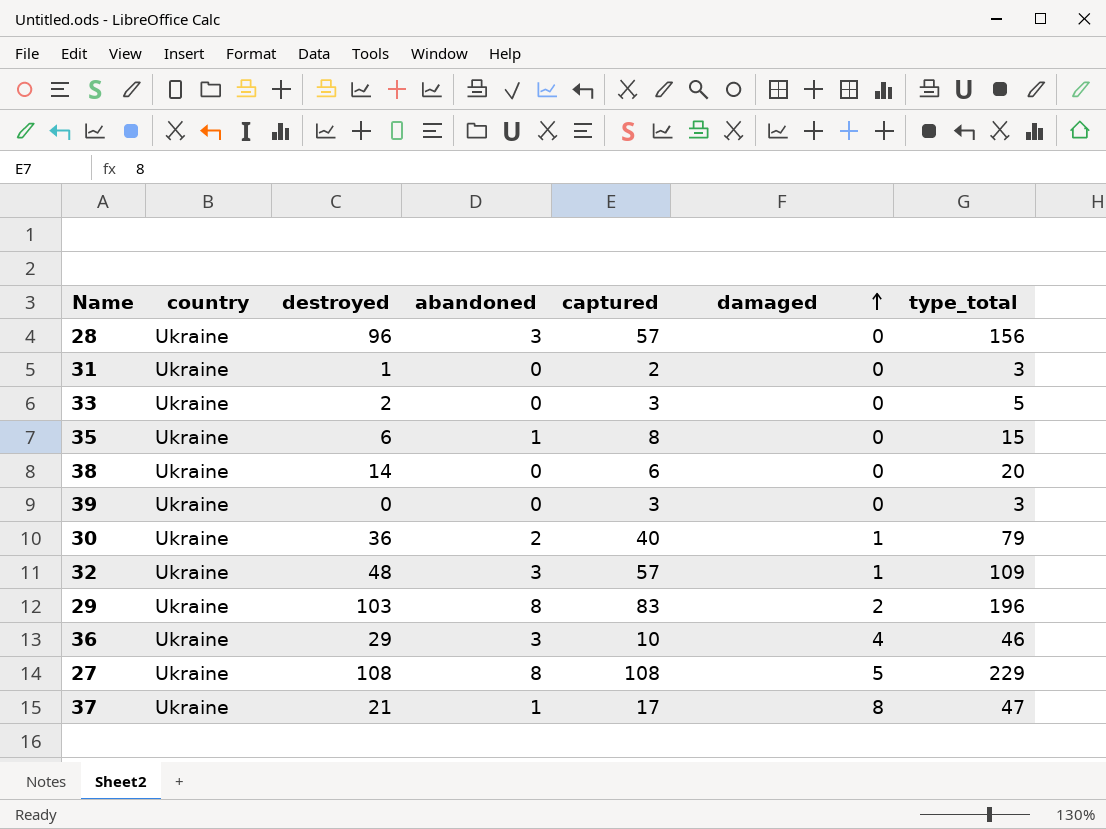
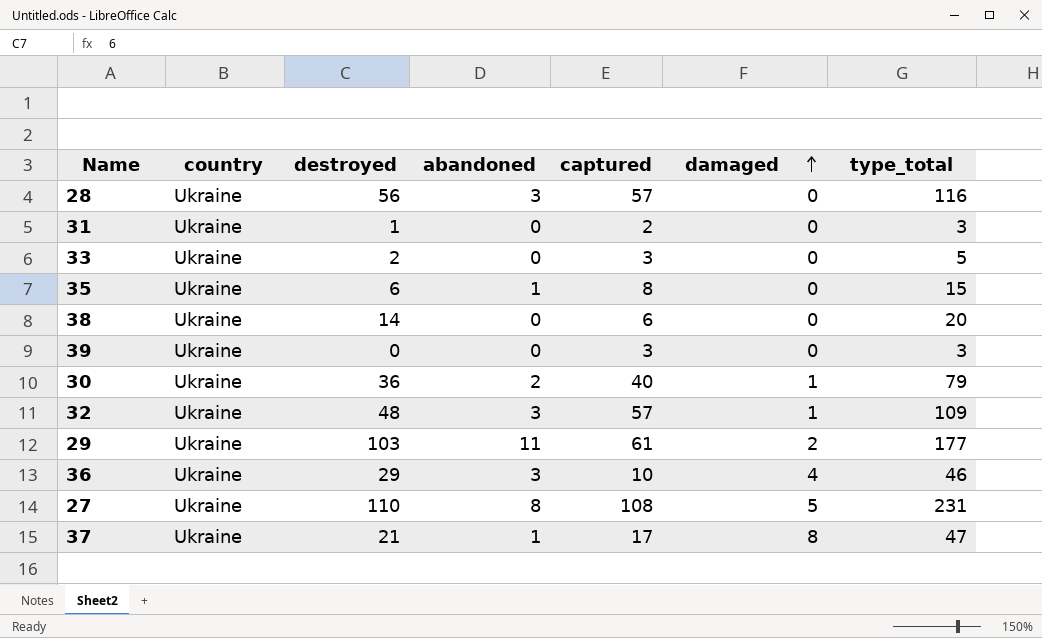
28 | destroyed: 96 -> 56
28 | type_total: 156 -> 116
29 | abandoned: 8 -> 11
29 | captured: 83 -> 61
29 | type_total: 196 -> 177
27 | destroyed: 108 -> 110
27 | type_total: 229 -> 231

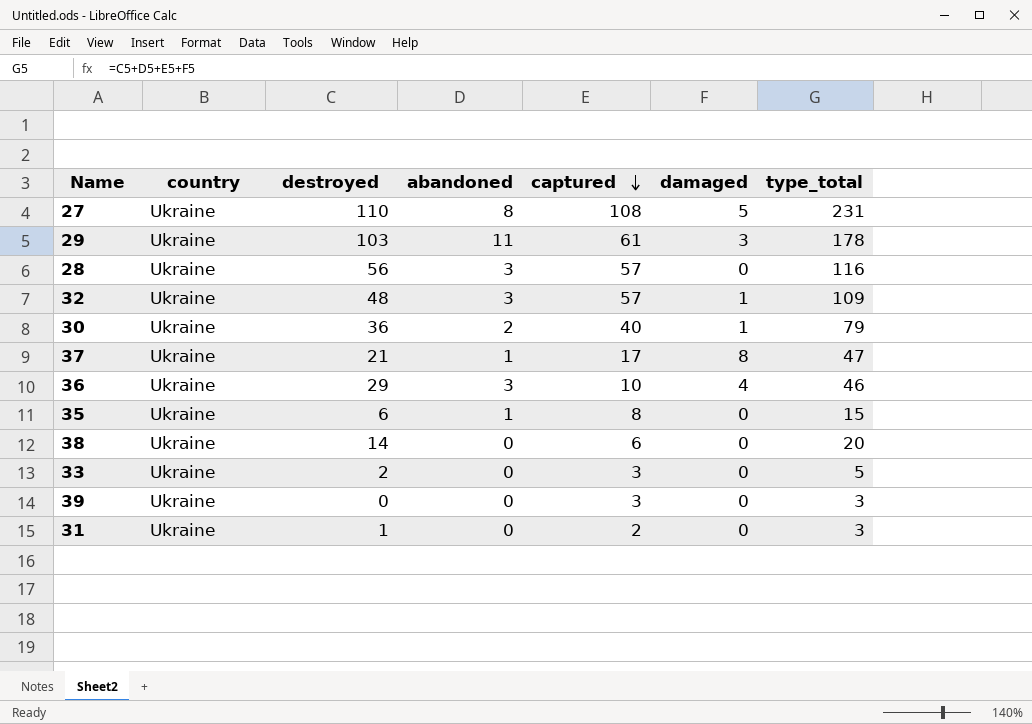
row order: damaged ascending -> captured descending
29 | damaged: 2 -> 3
29 | type_total: 177 -> 178

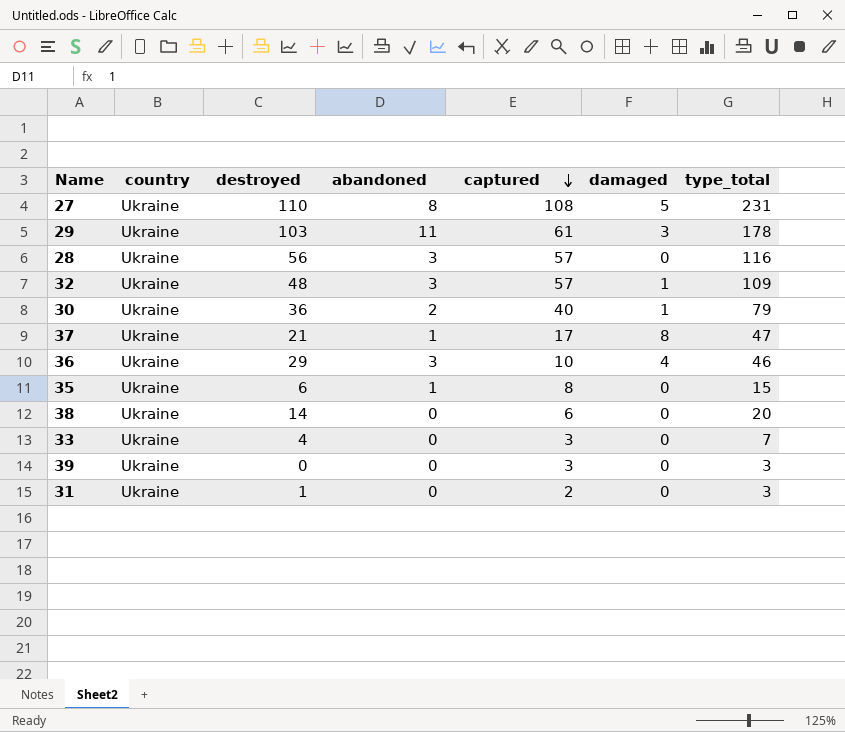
33 | destroyed: 2 -> 4
33 | type_total: 5 -> 7

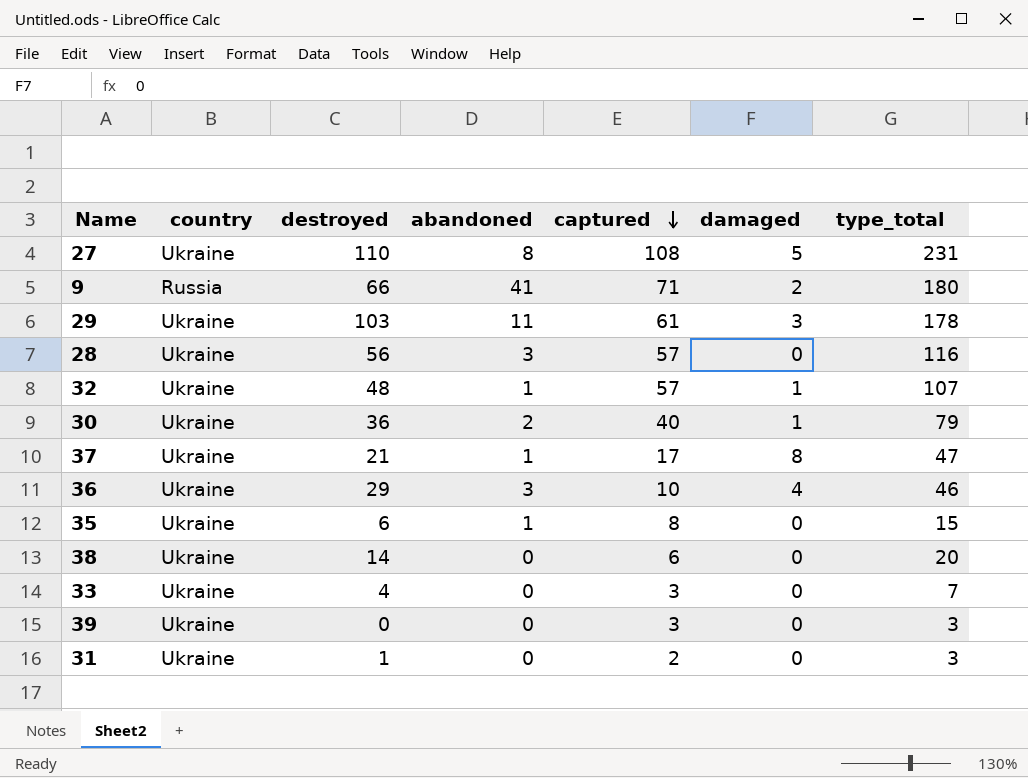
row 9: none -> Russia | 66 | 41 | 71 | 2 | 180
32 | abandoned: 3 -> 1
32 | type_total: 109 -> 107

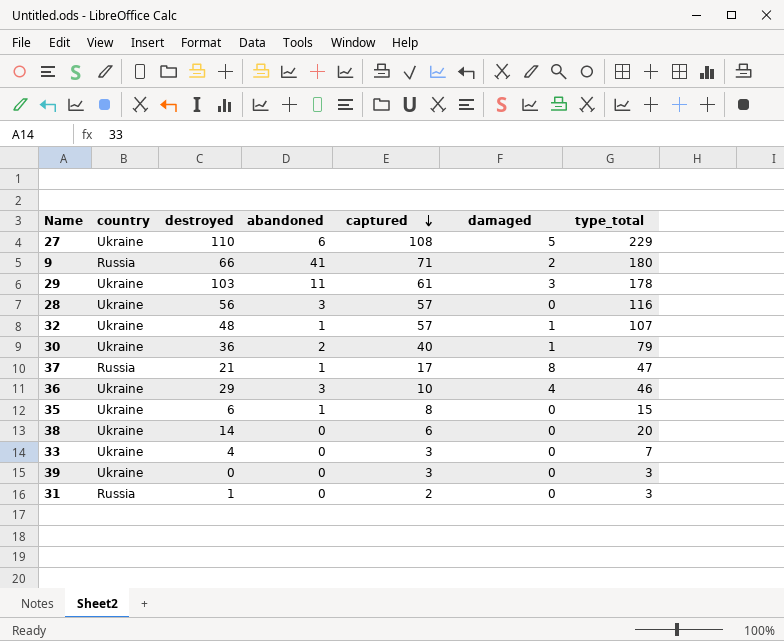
27 | abandoned: 8 -> 6
27 | type_total: 231 -> 229
37 | country: Ukraine -> Russia
31 | country: Ukraine -> Russia

